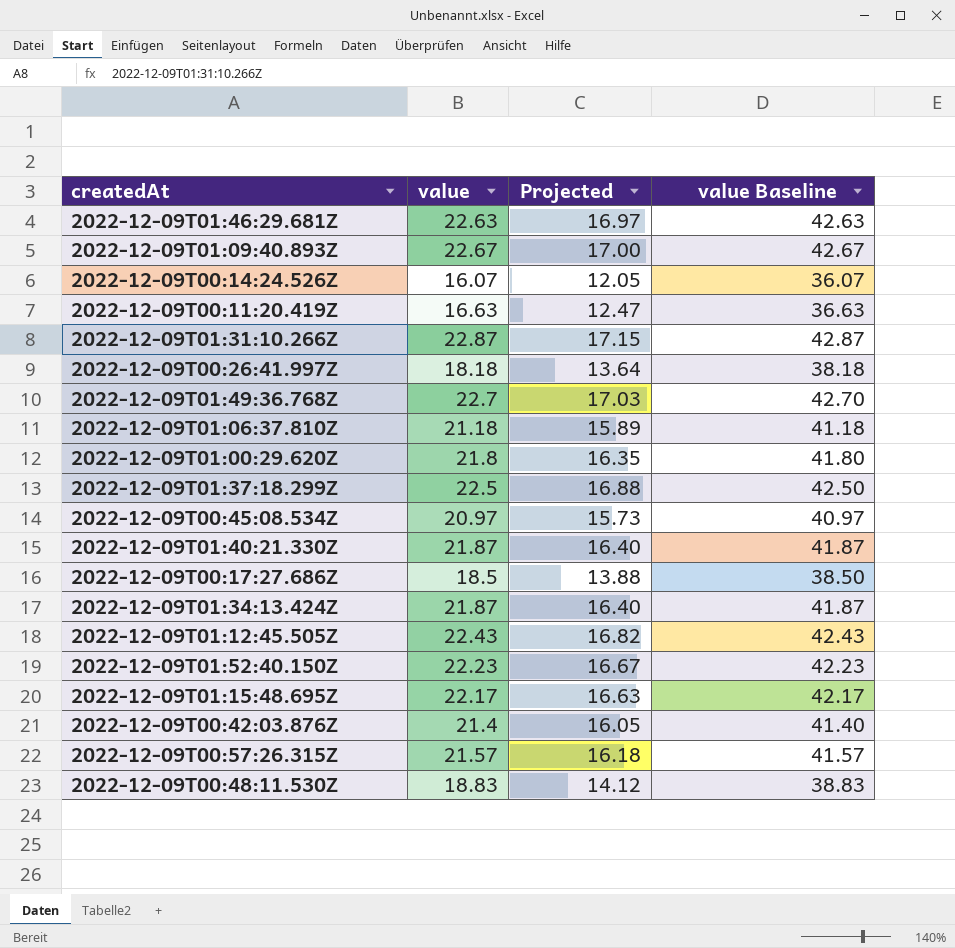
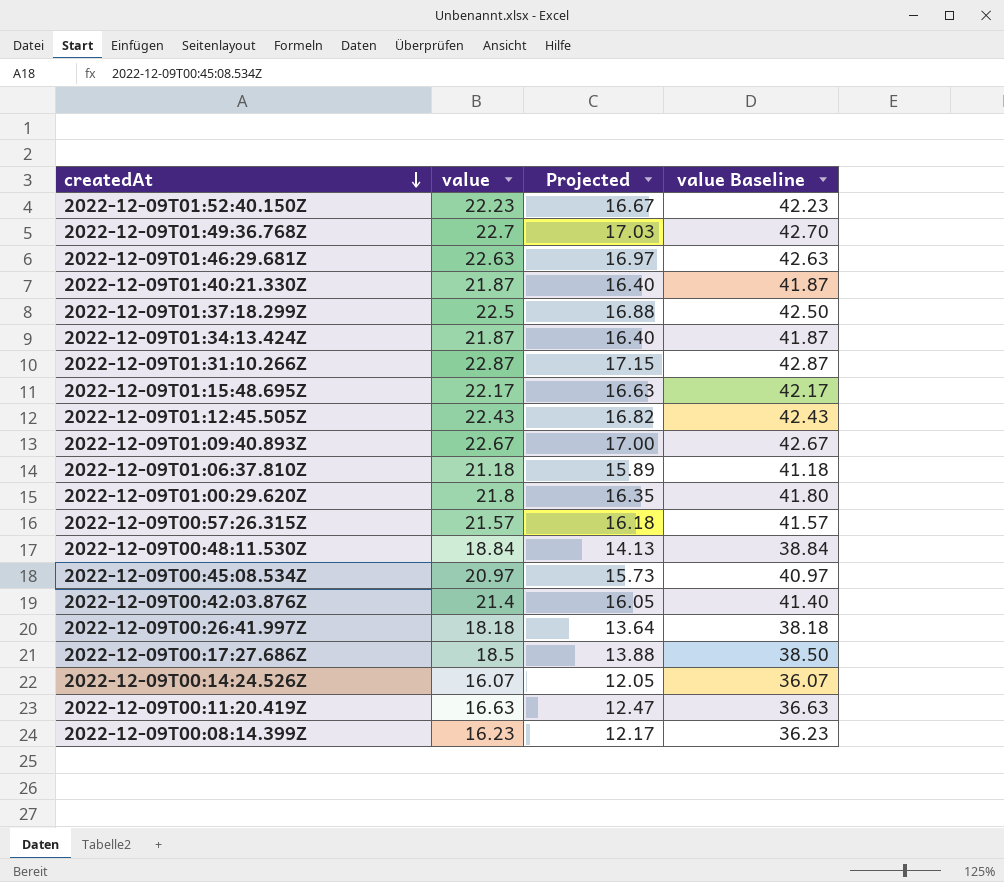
row order: none -> createdAt descending
2022-12-09T00:48:11.530Z | value: 18.83 -> 18.84
2022-12-09T00:48:11.530Z | Projected: 14.12 -> 14.13
2022-12-09T00:48:11.530Z | value Baseline: 38.83 -> 38.84
row 2022-12-09T00:08:14.399Z: none -> 16.23 | 12.17 | 36.23

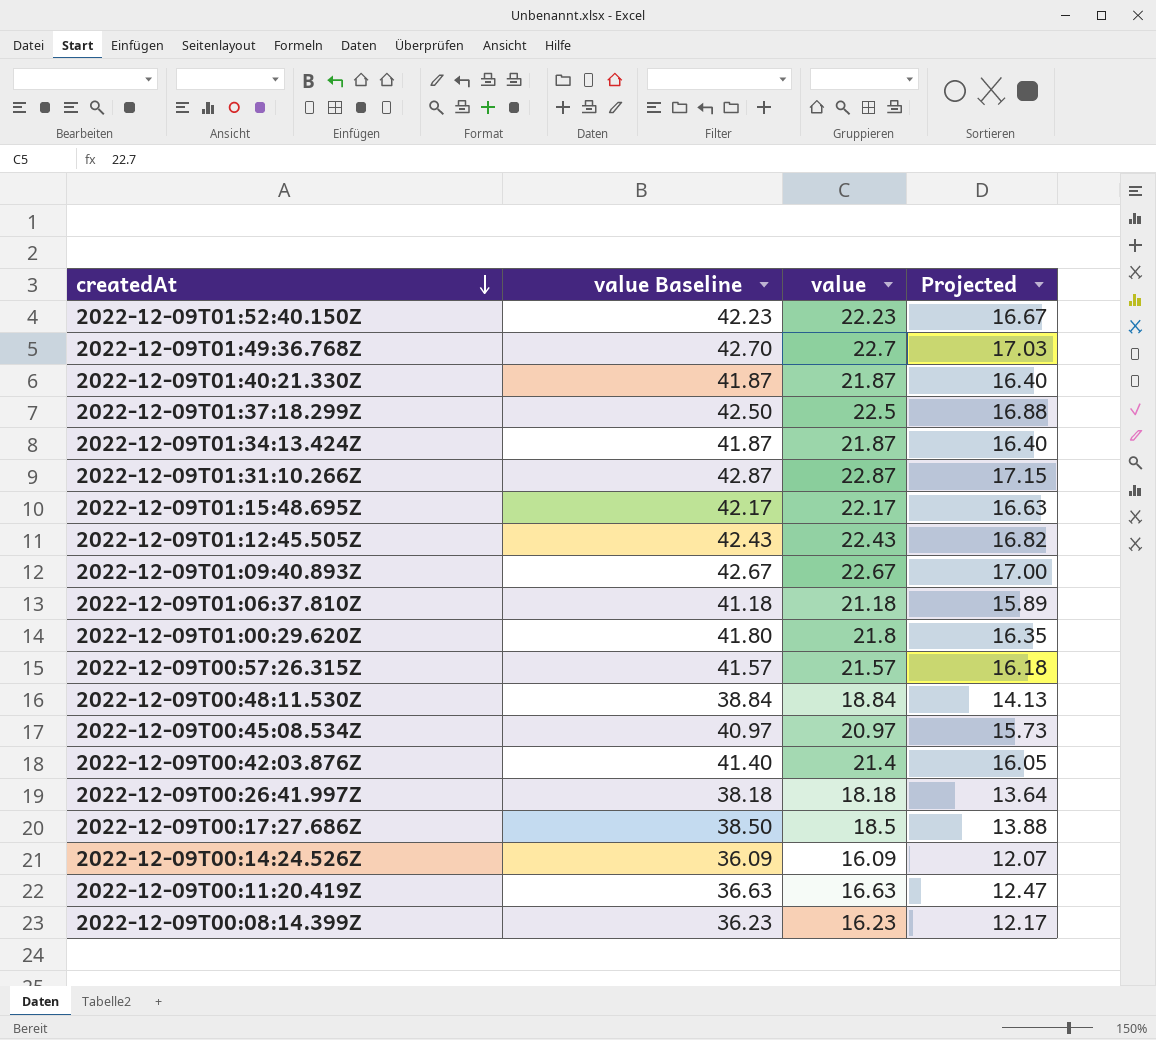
column value Baseline | position: 4 -> 2
row 2022-12-09T01:46:29.681Z: 22.63 | 16.97 | 42.63 -> none
2022-12-09T00:14:24.526Z | value Baseline: 36.07 -> 36.09
2022-12-09T00:14:24.526Z | value: 16.07 -> 16.09
2022-12-09T00:14:24.526Z | Projected: 12.05 -> 12.07

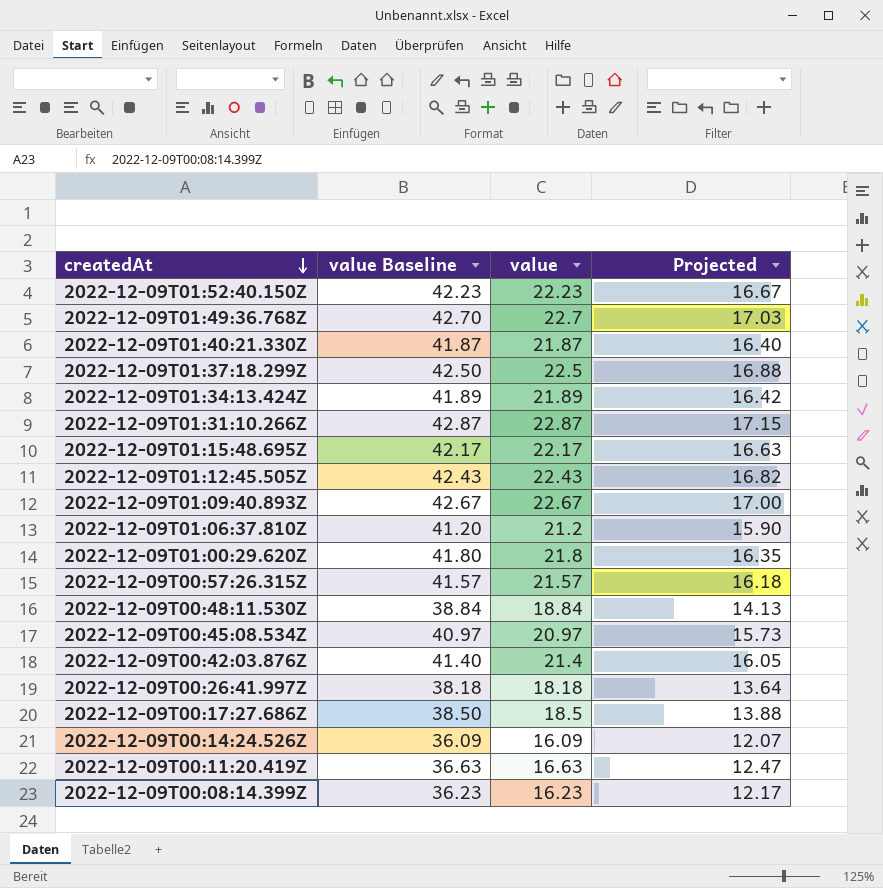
2022-12-09T01:34:13.424Z | value Baseline: 41.87 -> 41.89
2022-12-09T01:34:13.424Z | value: 21.87 -> 21.89
2022-12-09T01:34:13.424Z | Projected: 16.40 -> 16.42
2022-12-09T01:06:37.810Z | value Baseline: 41.18 -> 41.20
2022-12-09T01:06:37.810Z | value: 21.18 -> 21.2
2022-12-09T01:06:37.810Z | Projected: 15.89 -> 15.90

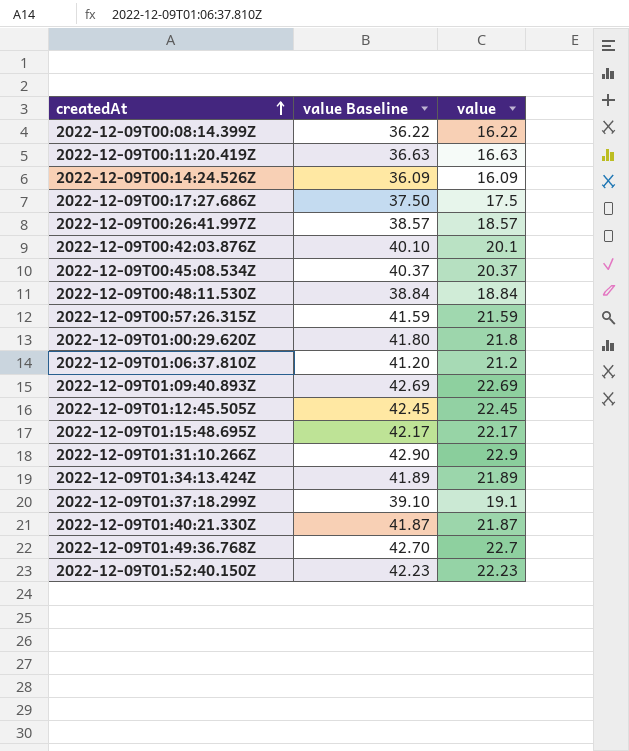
row order: createdAt descending -> createdAt ascending
column Projected | formula: [value] * 0.75 -> none
2022-12-09T00:08:14.399Z | value Baseline: 36.23 -> 36.22
2022-12-09T00:08:14.399Z | value: 16.23 -> 16.22
2022-12-09T00:17:27.686Z | value Baseline: 38.50 -> 37.50
2022-12-09T00:17:27.686Z | value: 18.5 -> 17.5
2022-12-09T00:26:41.997Z | value Baseline: 38.18 -> 38.57
2022-12-09T00:26:41.997Z | value: 18.18 -> 18.57
2022-12-09T00:42:03.876Z | value Baseline: 41.40 -> 40.10
2022-12-09T00:42:03.876Z | value: 21.4 -> 20.1
2022-12-09T00:45:08.534Z | value Baseline: 40.97 -> 40.37
2022-12-09T00:45:08.534Z | value: 20.97 -> 20.37
2022-12-09T00:57:26.315Z | value Baseline: 41.57 -> 41.59
2022-12-09T00:57:26.315Z | value: 21.57 -> 21.59
2022-12-09T01:09:40.893Z | value Baseline: 42.67 -> 42.69
2022-12-09T01:09:40.893Z | value: 22.67 -> 22.69
2022-12-09T01:12:45.505Z | value Baseline: 42.43 -> 42.45
2022-12-09T01:12:45.505Z | value: 22.43 -> 22.45
2022-12-09T01:31:10.266Z | value Baseline: 42.87 -> 42.90
2022-12-09T01:31:10.266Z | value: 22.87 -> 22.9
2022-12-09T01:37:18.299Z | value Baseline: 42.50 -> 39.10
2022-12-09T01:37:18.299Z | value: 22.5 -> 19.1

